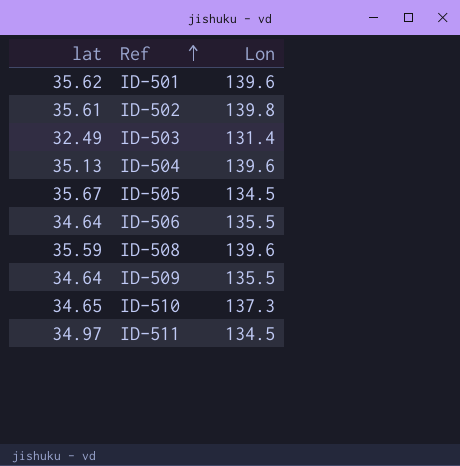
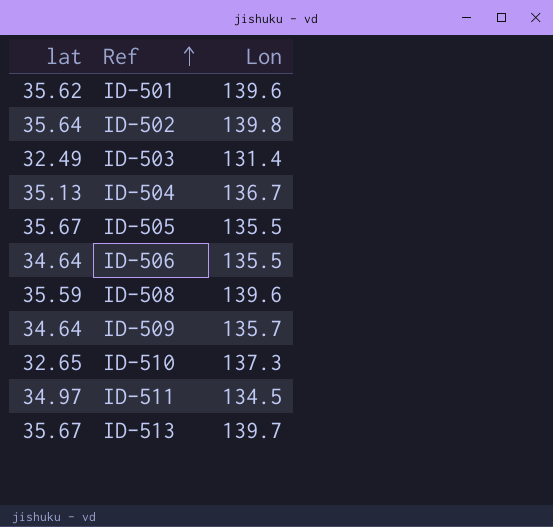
ID-502 | lat: 35.61 -> 35.64
ID-504 | Lon: 139.6 -> 136.7
ID-505 | Lon: 134.5 -> 135.5
ID-509 | Lon: 135.5 -> 135.7
ID-510 | lat: 34.65 -> 32.65
row ID-513: none -> 35.67 | 139.7

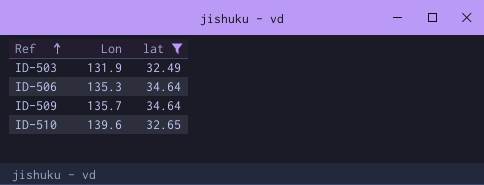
filter: none -> lat <= 34.64
column lat | position: 1 -> 3
ID-503 | Lon: 131.4 -> 131.9
ID-506 | Lon: 135.5 -> 135.3
ID-510 | Lon: 137.3 -> 139.6

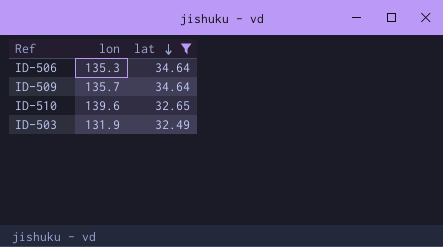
row order: Ref ascending -> lat descending
column name: Lon -> lon

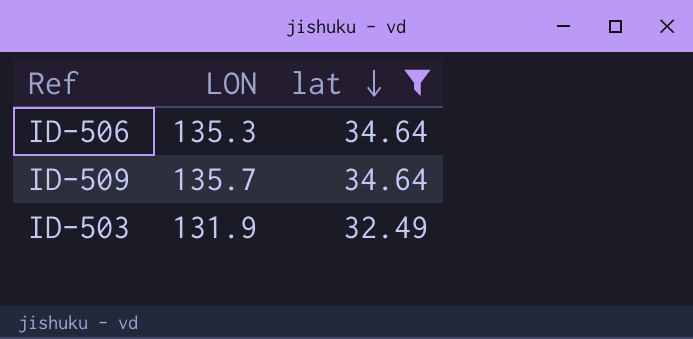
column name: lon -> LON
row ID-510: 139.6 | 32.65 -> none

